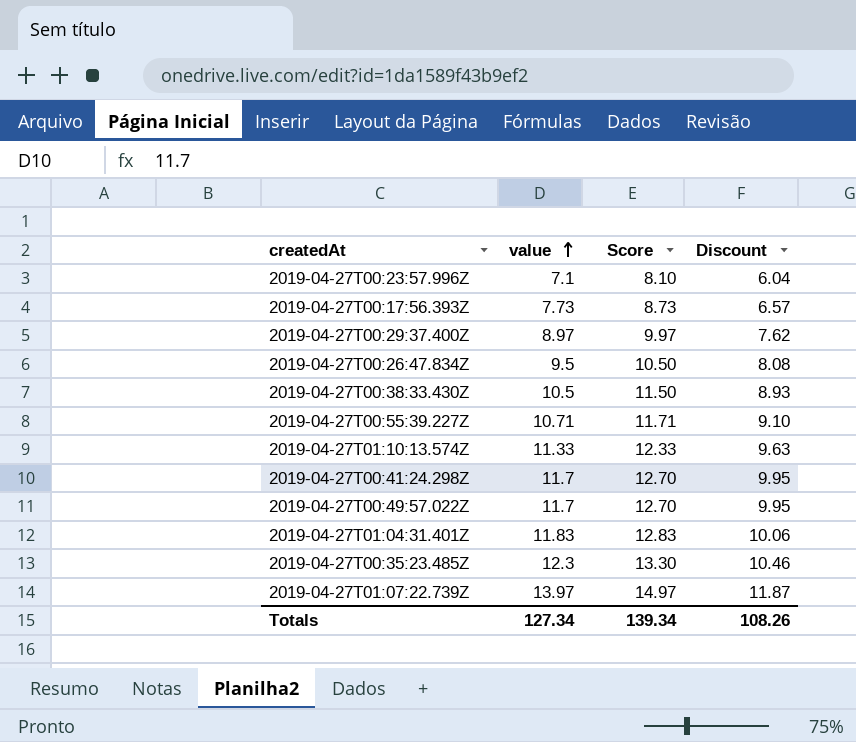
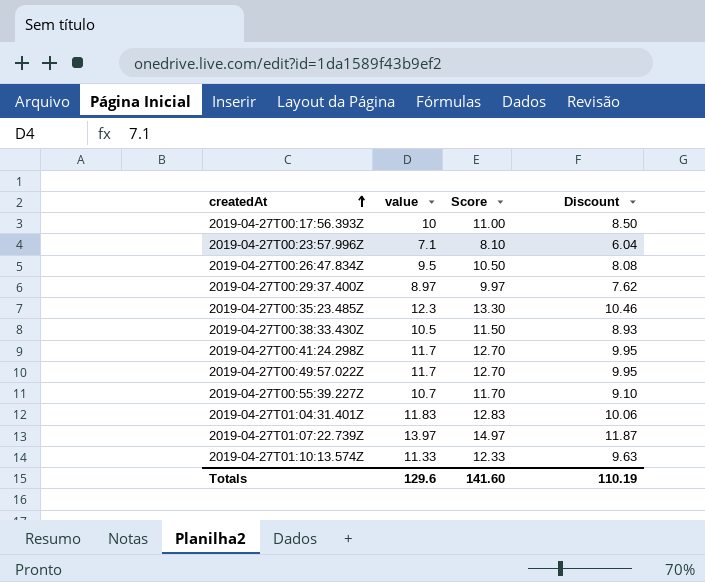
row order: value ascending -> createdAt ascending
2019-04-27T00:17:56.393Z | value: 7.73 -> 10
2019-04-27T00:17:56.393Z | Score: 8.73 -> 11.00
2019-04-27T00:17:56.393Z | Discount: 6.57 -> 8.50
2019-04-27T00:55:39.227Z | value: 10.71 -> 10.7
2019-04-27T00:55:39.227Z | Score: 11.71 -> 11.70
Totals | value: 127.34 -> 129.6
Totals | Score: 139.34 -> 141.60
Totals | Discount: 108.26 -> 110.19

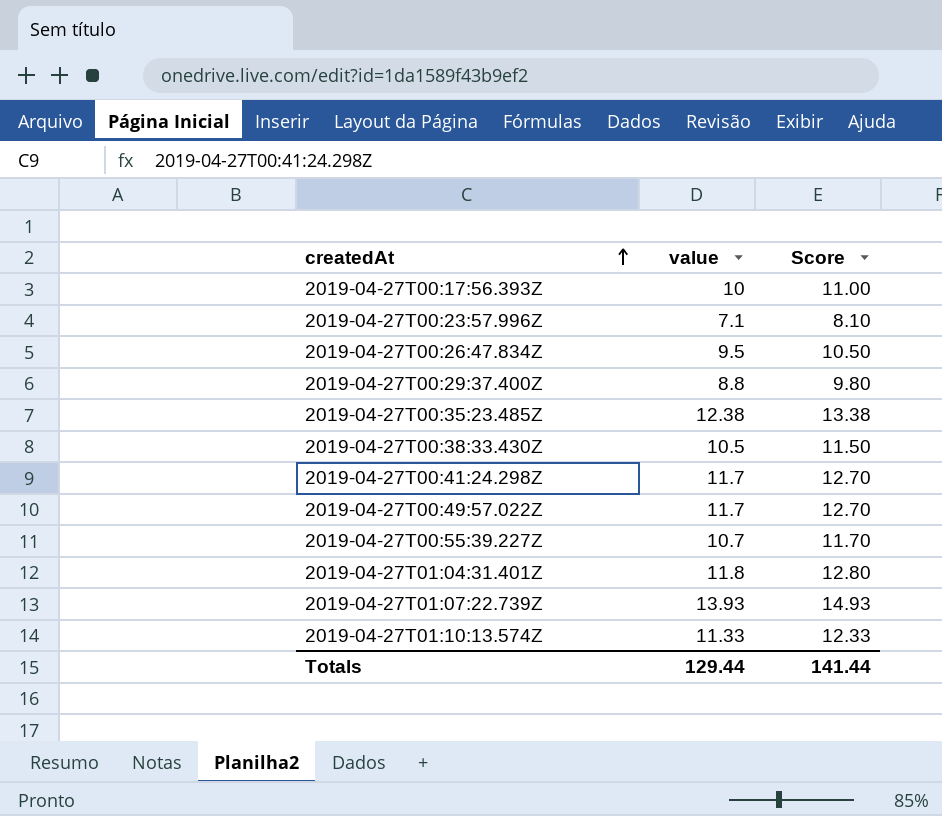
column Discount | formula: [value] * 0.85 -> none
2019-04-27T00:29:37.400Z | value: 8.97 -> 8.8
2019-04-27T00:29:37.400Z | Score: 9.97 -> 9.80
2019-04-27T00:35:23.485Z | value: 12.3 -> 12.38
2019-04-27T00:35:23.485Z | Score: 13.30 -> 13.38
2019-04-27T01:04:31.401Z | value: 11.83 -> 11.8
2019-04-27T01:04:31.401Z | Score: 12.83 -> 12.80
2019-04-27T01:07:22.739Z | value: 13.97 -> 13.93
2019-04-27T01:07:22.739Z | Score: 14.97 -> 14.93
Totals | value: 129.6 -> 129.44
Totals | Score: 141.60 -> 141.44

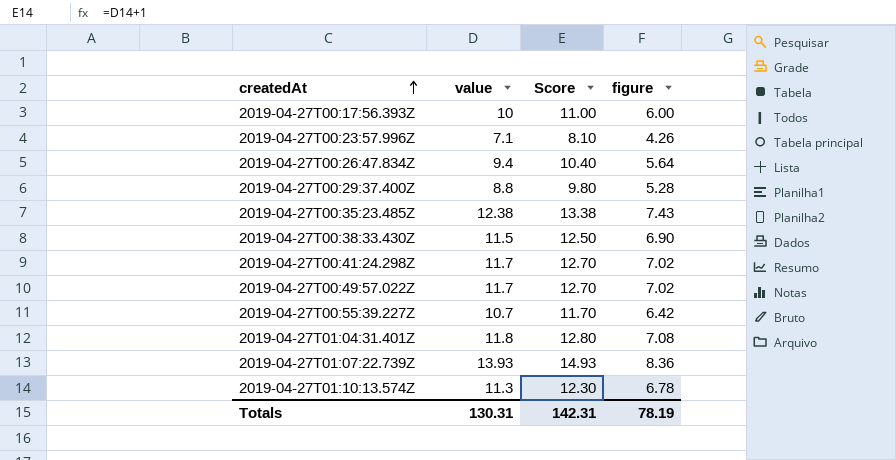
column figure | formula: none -> [value] * 0.6
2019-04-27T00:26:47.834Z | value: 9.5 -> 9.4
2019-04-27T00:26:47.834Z | Score: 10.50 -> 10.40
2019-04-27T00:38:33.430Z | value: 10.5 -> 11.5
2019-04-27T00:38:33.430Z | Score: 11.50 -> 12.50
2019-04-27T01:10:13.574Z | value: 11.33 -> 11.3
2019-04-27T01:10:13.574Z | Score: 12.33 -> 12.30
Totals | value: 129.44 -> 130.31
Totals | Score: 141.44 -> 142.31

